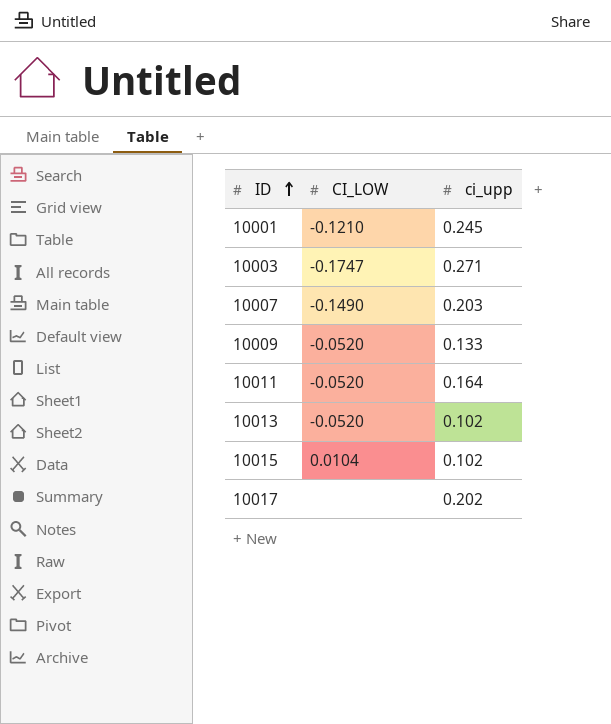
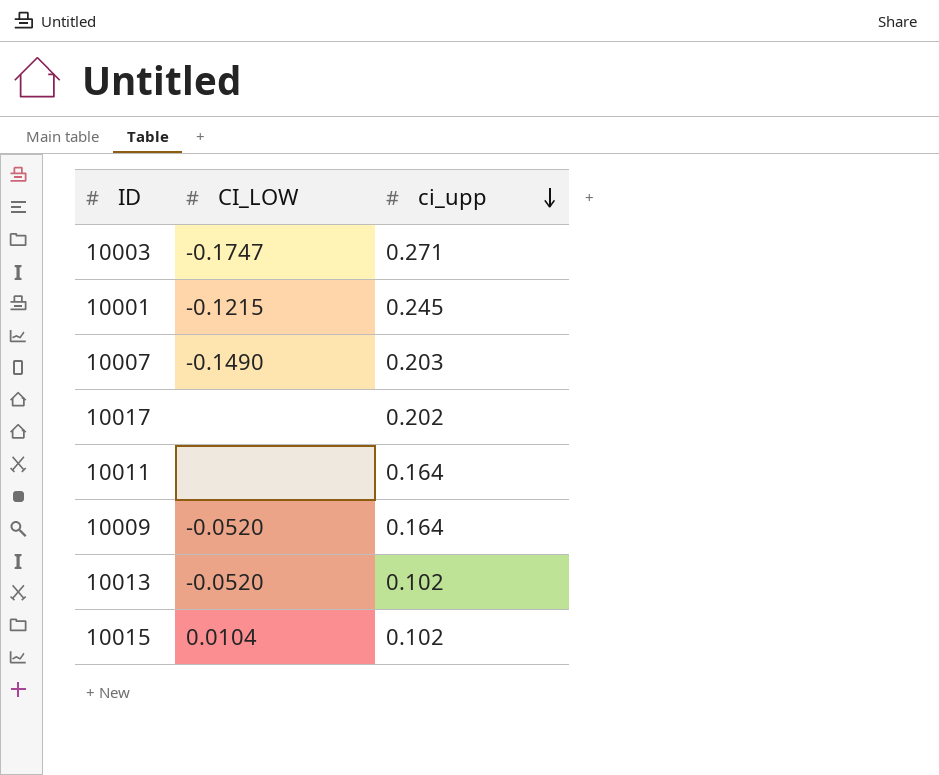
row order: ID ascending -> ci_upp descending
10001 | CI_LOW: -0.1210 -> -0.1215
10011 | CI_LOW: -0.0520 -> none
10009 | ci_upp: 0.133 -> 0.164

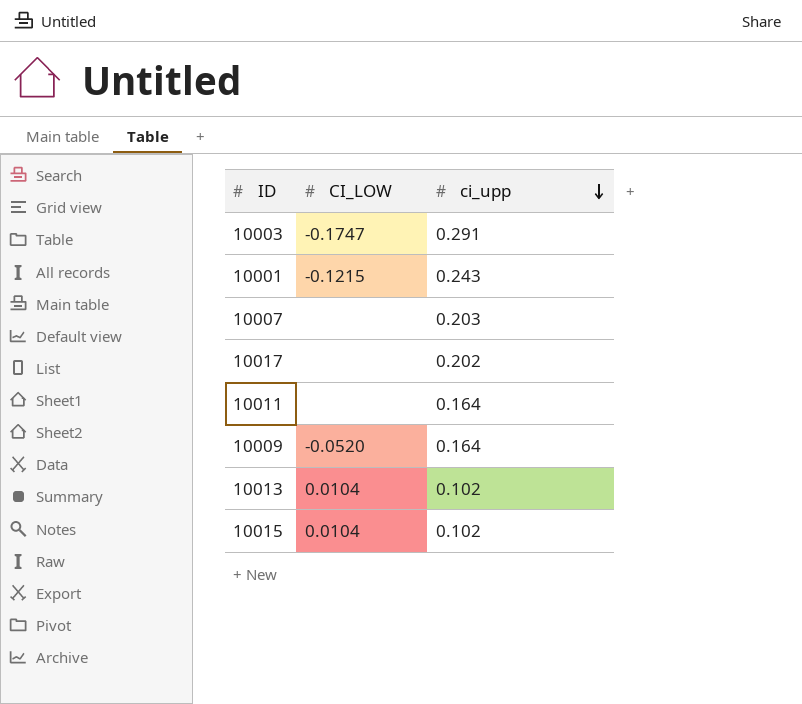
10003 | ci_upp: 0.271 -> 0.291
10001 | ci_upp: 0.245 -> 0.243
10007 | CI_LOW: -0.1490 -> none
10013 | CI_LOW: -0.0520 -> 0.0104

